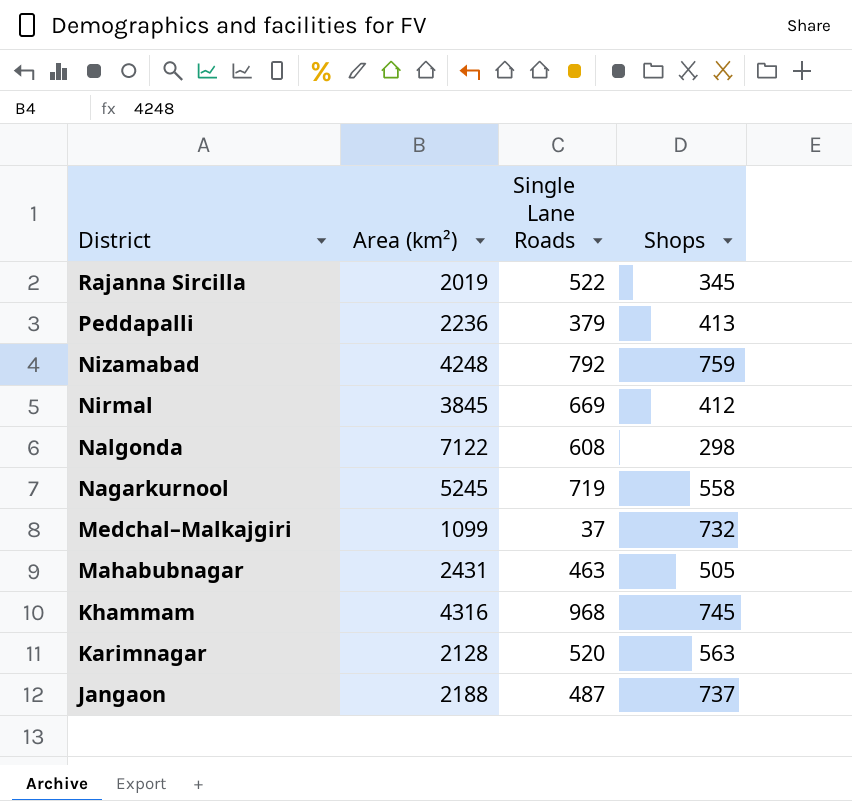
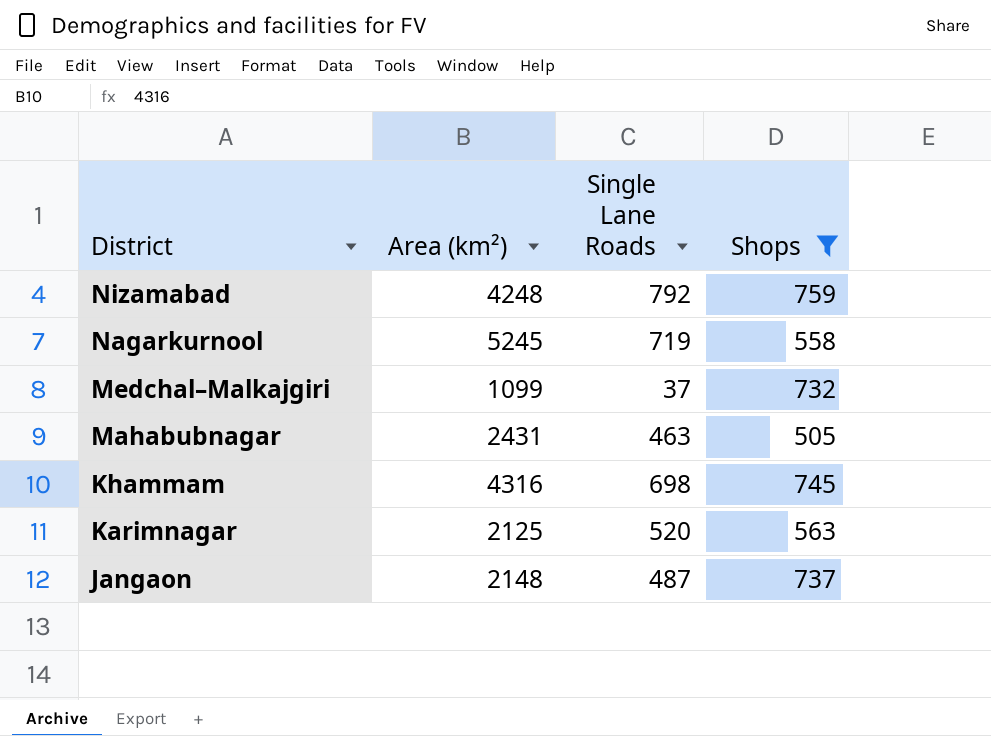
filter: none -> Shops >= 505
Khammam | Single Lane Roads: 968 -> 698
Karimnagar | Area (km²): 2128 -> 2125
Jangaon | Area (km²): 2188 -> 2148

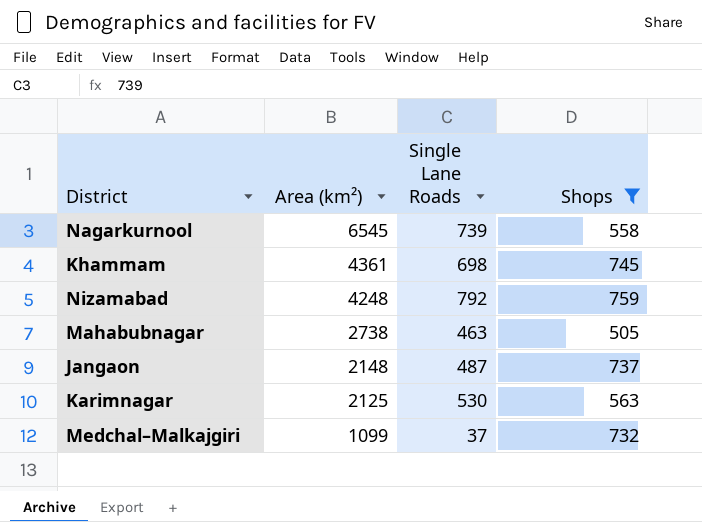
row order: District descending -> Area (km²) descending
Nagarkurnool | Area (km²): 5245 -> 6545
Nagarkurnool | Single Lane Roads: 719 -> 739
Khammam | Area (km²): 4316 -> 4361
Mahabubnagar | Area (km²): 2431 -> 2738
Karimnagar | Single Lane Roads: 520 -> 530

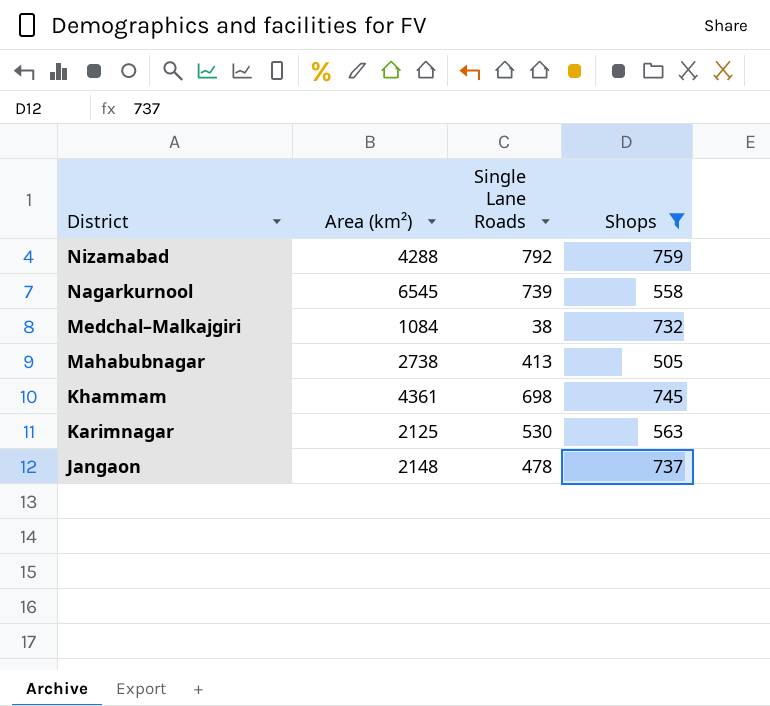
row order: Area (km²) descending -> District descending
Nizamabad | Area (km²): 4248 -> 4288
Medchal–Malkajgiri | Area (km²): 1099 -> 1084
Medchal–Malkajgiri | Single Lane Roads: 37 -> 38
Mahabubnagar | Single Lane Roads: 463 -> 413
Jangaon | Single Lane Roads: 487 -> 478

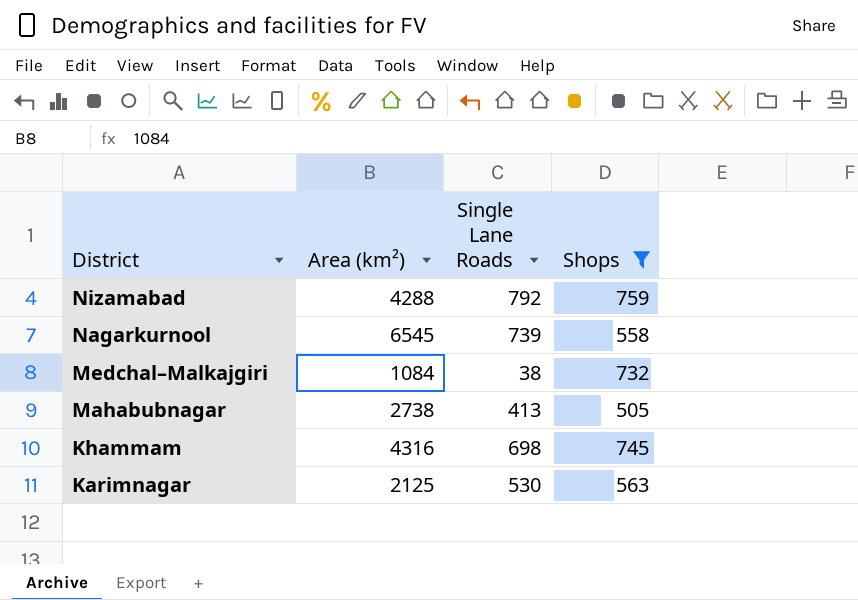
row Jangaon: 2148 | 478 | 737 -> none
Khammam | Area (km²): 4361 -> 4316

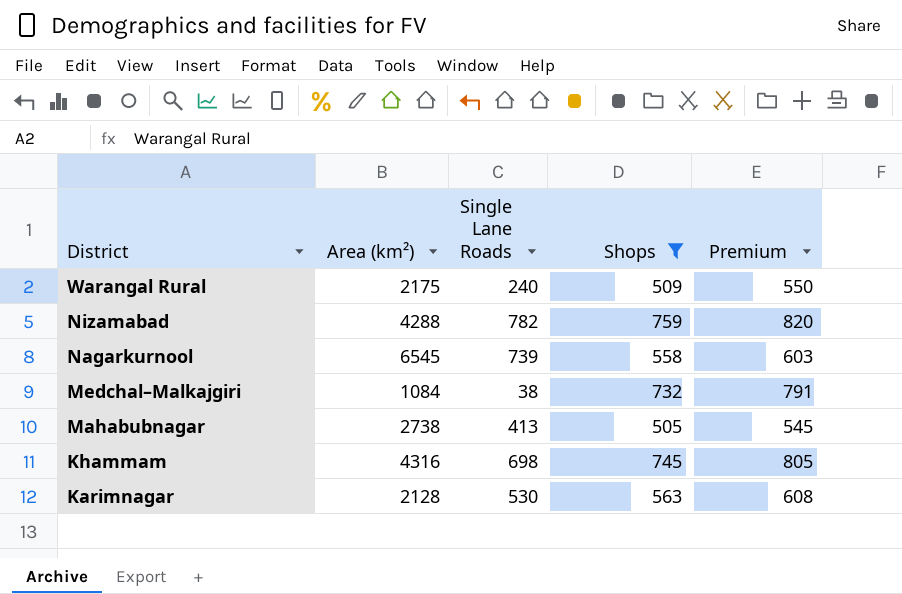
column Premium | formula: none -> [Shops] * 1.08
row Warangal Rural: none -> 2175 | 240 | 509 | 550
Nizamabad | Single Lane Roads: 792 -> 782
Karimnagar | Area (km²): 2125 -> 2128

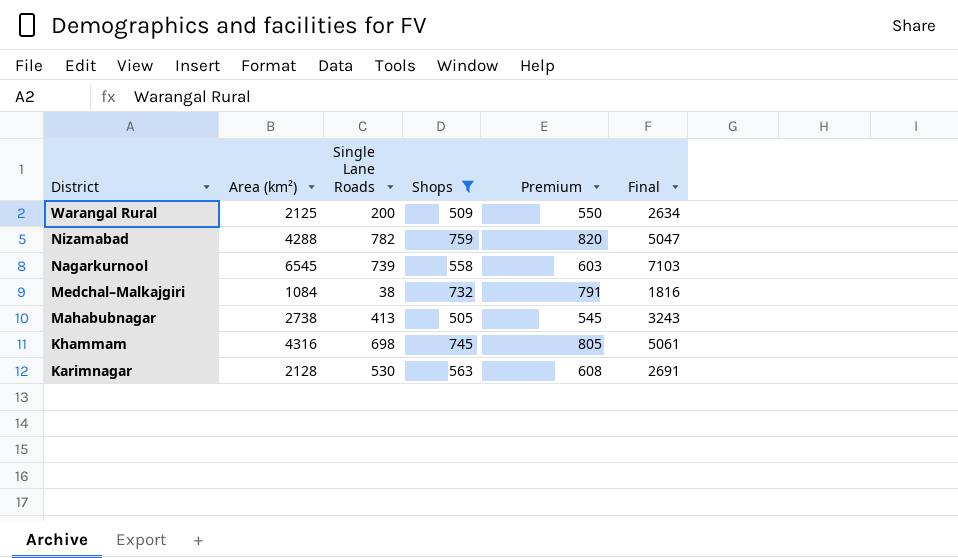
column Final | formula: none -> [Area (km²)] + [Shops]
Warangal Rural | Area (km²): 2175 -> 2125
Warangal Rural | Single Lane Roads: 240 -> 200

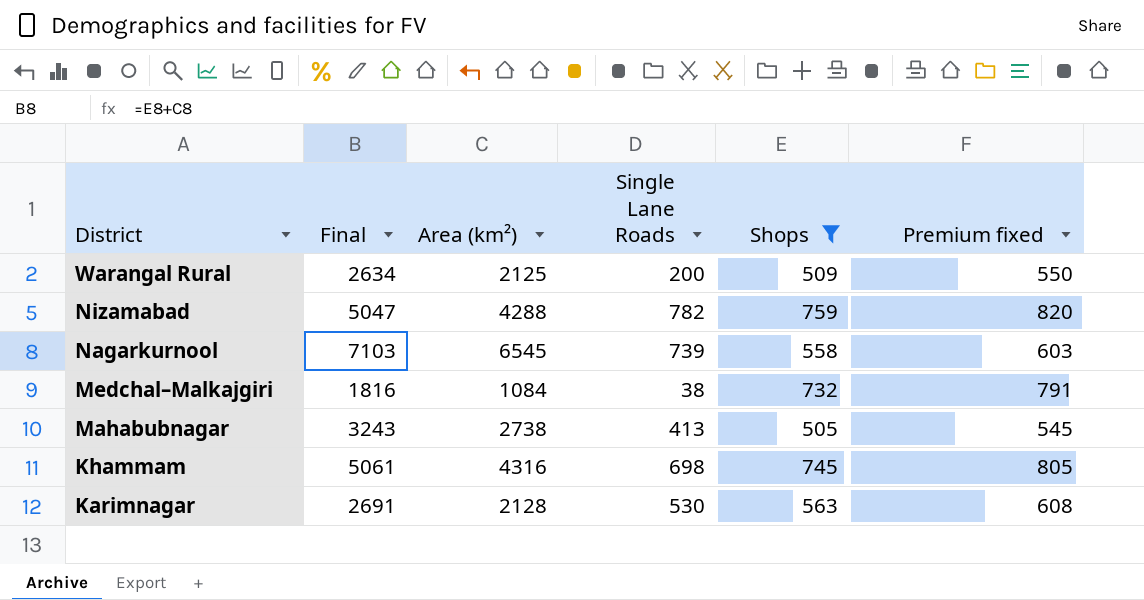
column Final | position: 6 -> 2
column name: Premium -> Premium fixed

